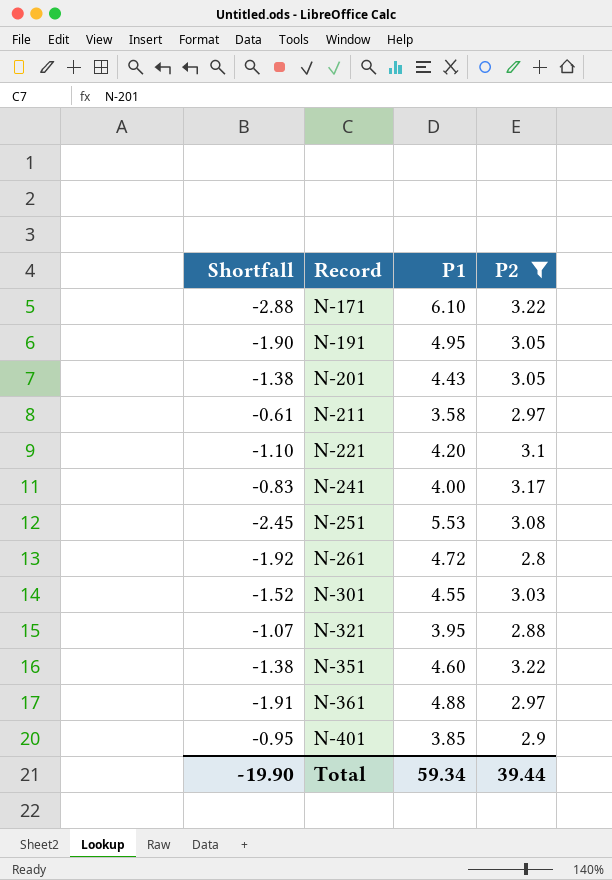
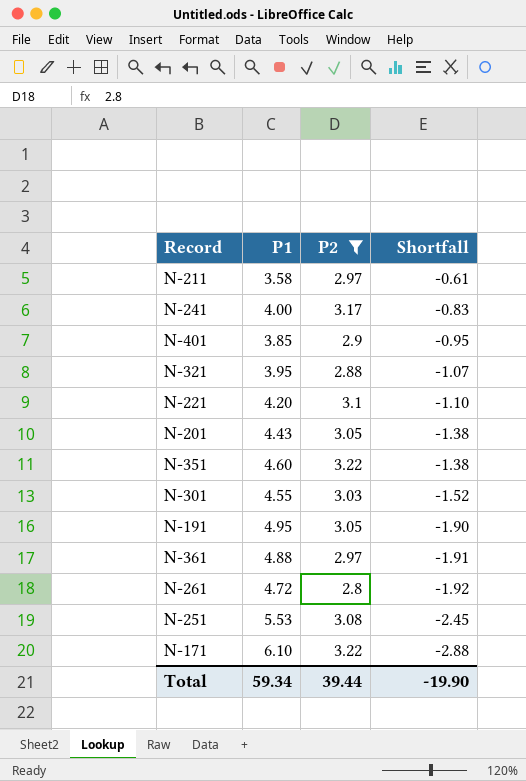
row order: Record ascending -> Shortfall descending
column Shortfall | position: 1 -> 4

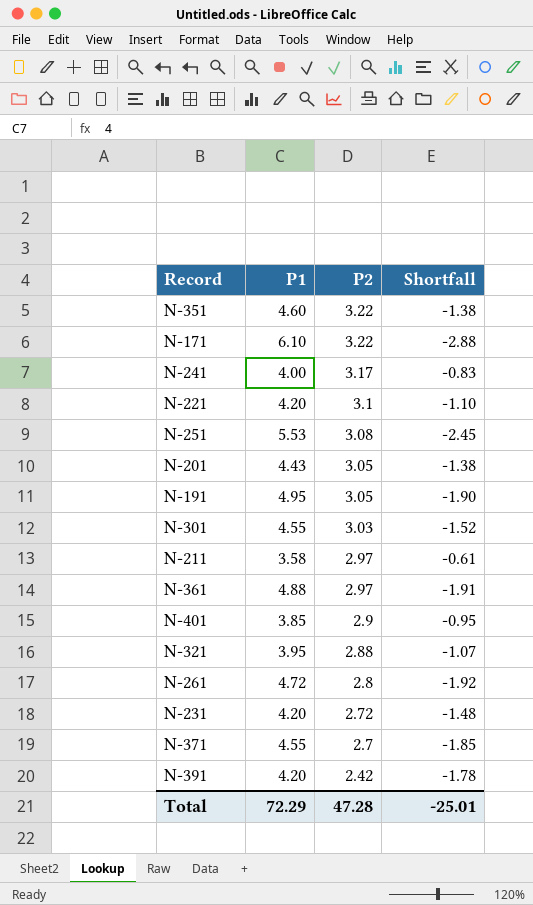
filter: P2 >= 2.8 -> none
row order: Shortfall descending -> P2 descending
Total | P1: 59.34 -> 72.29
Total | P2: 39.44 -> 47.28
Total | Shortfall: -19.90 -> -25.01

